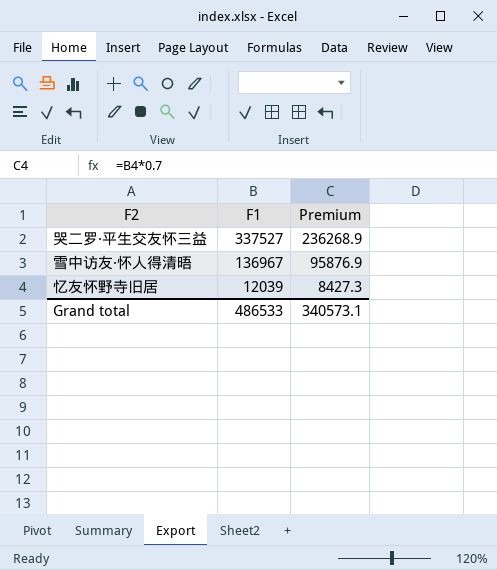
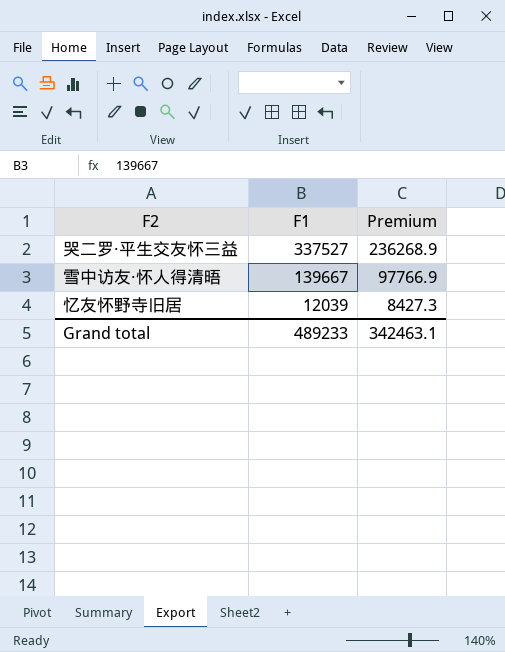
雪中访友·怀人得清晤 | F1: 136967 -> 139667
雪中访友·怀人得清晤 | Premium: 95876.9 -> 97766.9
Grand total | F1: 486533 -> 489233
Grand total | Premium: 340573.1 -> 342463.1

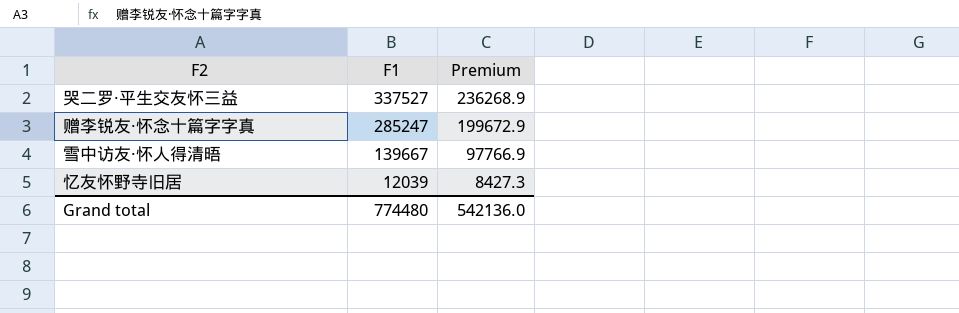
row 赠李锐友·怀念十篇字字真: none -> 285247 | 199672.9
Grand total | F1: 489233 -> 774480
Grand total | Premium: 342463.1 -> 542136.0

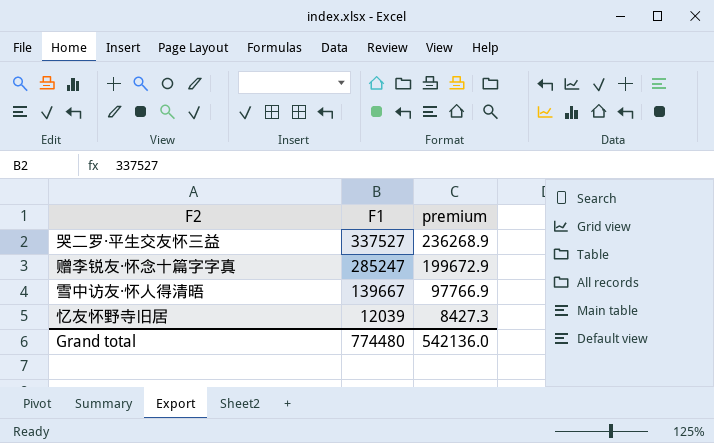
column name: Premium -> premium

